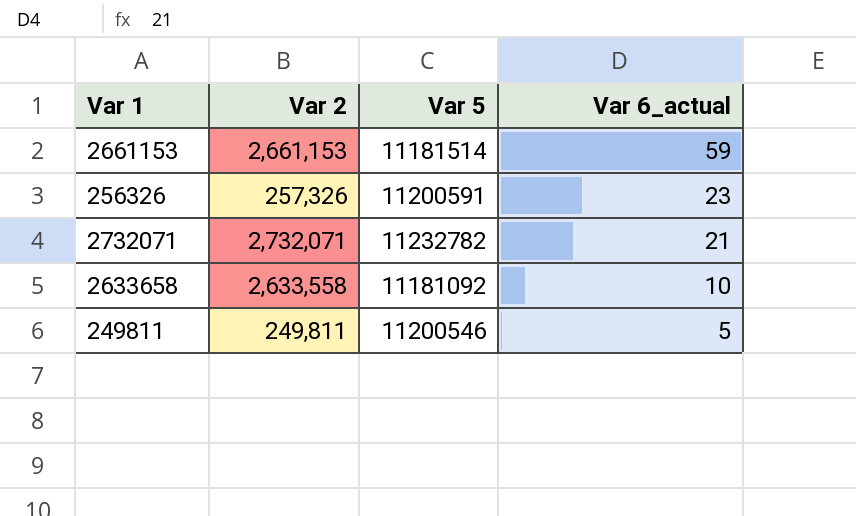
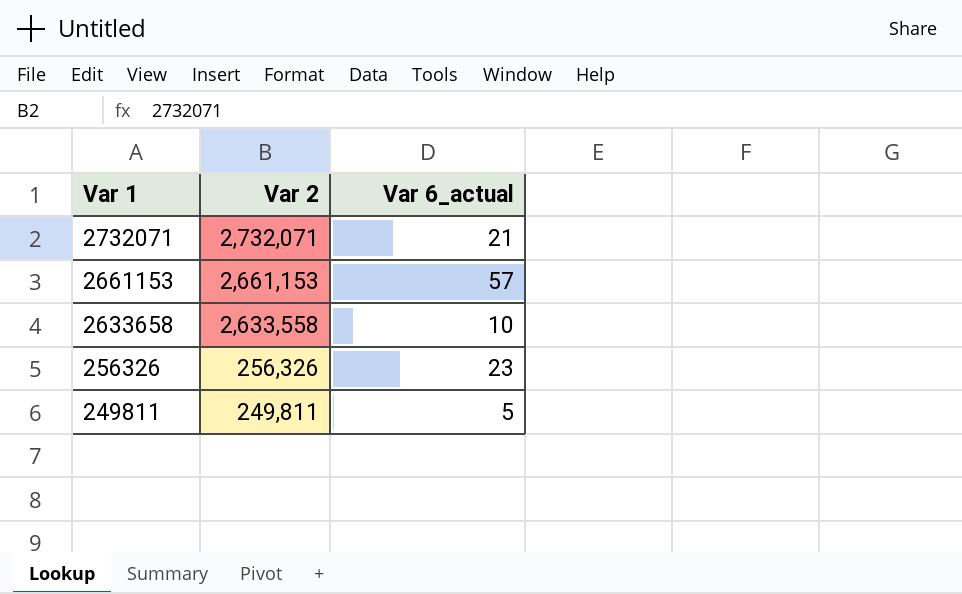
row order: Var 6_actual descending -> Var 1 descending
column Var 5 | position: 3 -> none
2661153 | Var 6_actual: 59 -> 57
256326 | Var 2: 257,326 -> 256,326

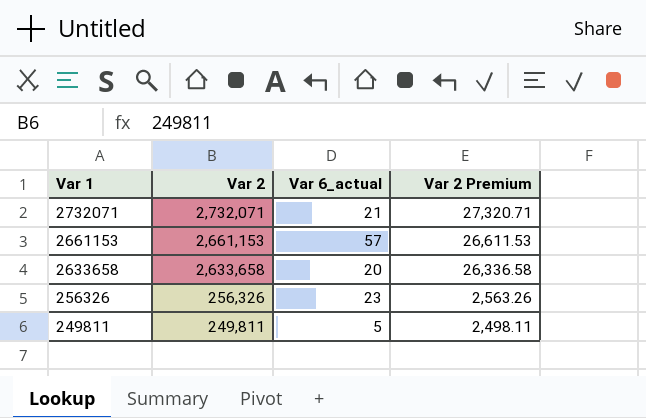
column Var 2 Premium | formula: none -> [Var 2] * 0.01
2633658 | Var 2: 2,633,558 -> 2,633,658
2633658 | Var 6_actual: 10 -> 20

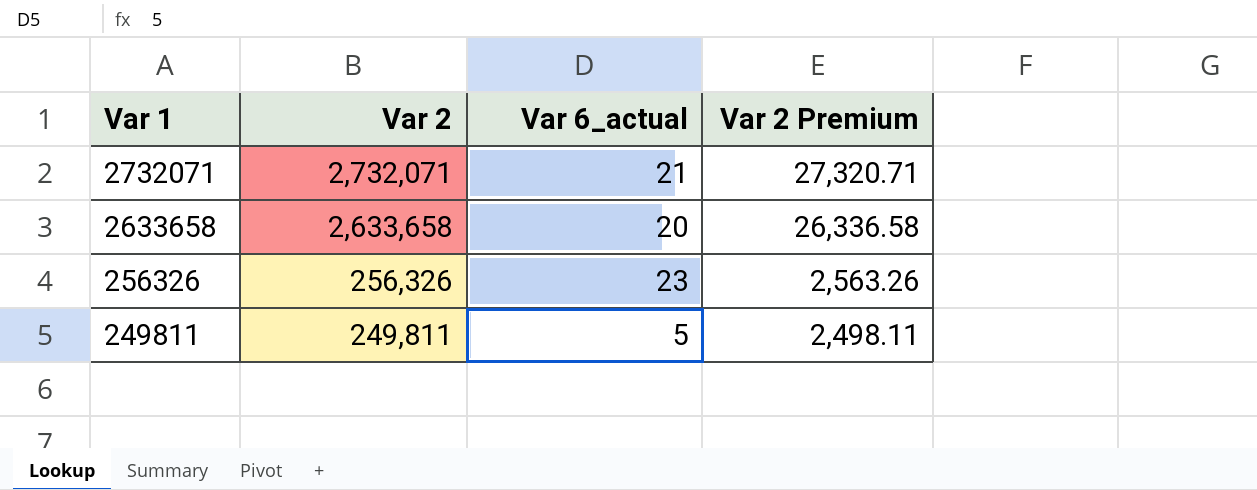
row 2661153: 2,661,153 | 57 | 26,611.53 -> none

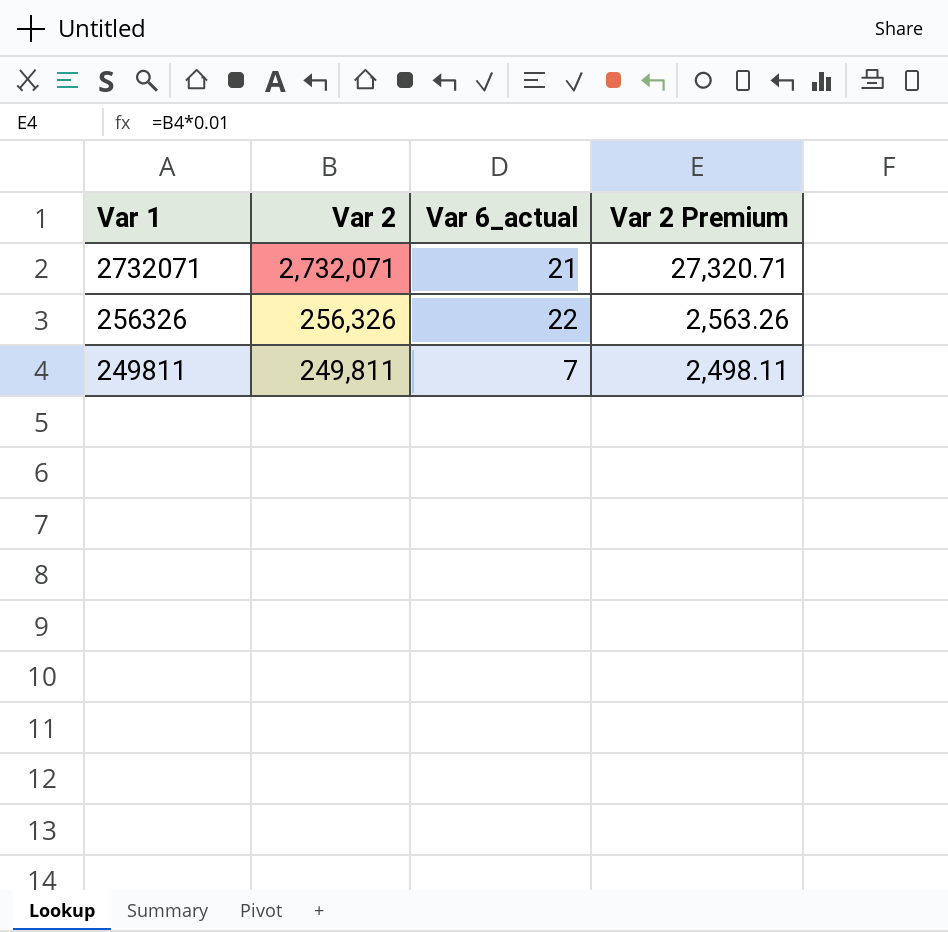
row 2633658: 2,633,658 | 20 | 26,336.58 -> none
256326 | Var 6_actual: 23 -> 22
249811 | Var 6_actual: 5 -> 7

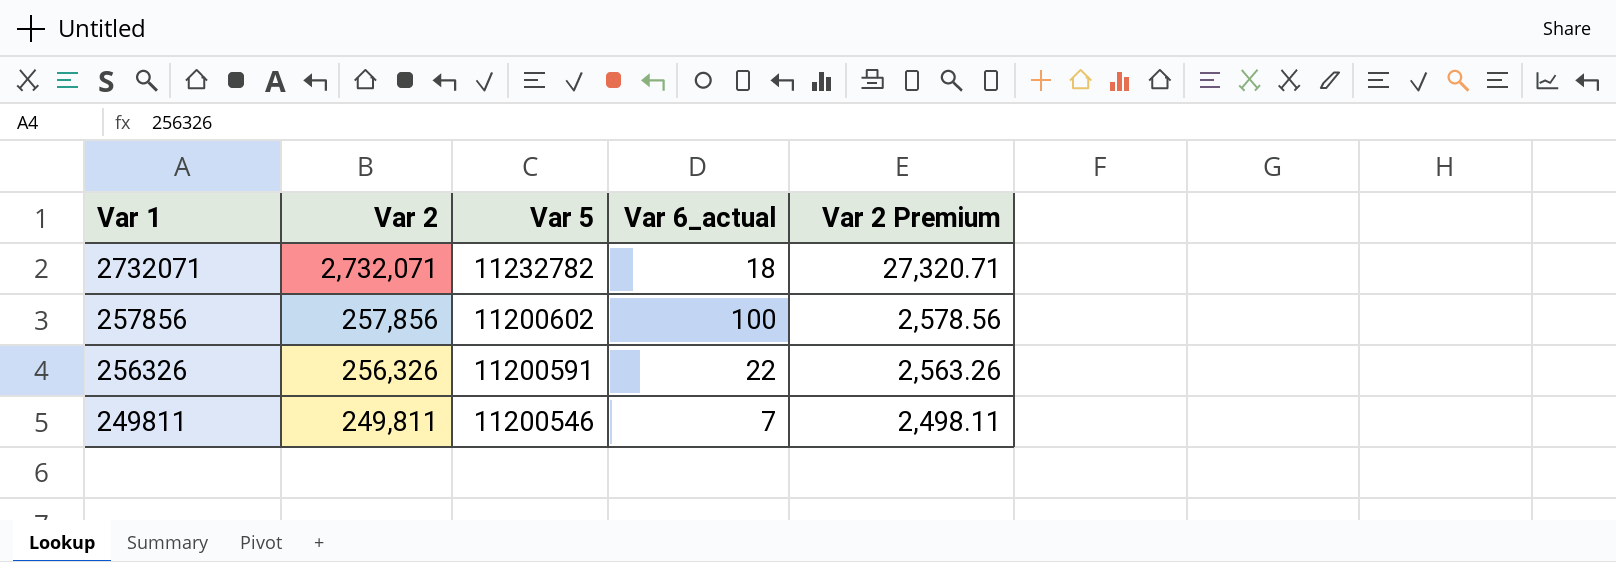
column Var 5 | position: none -> 3
2732071 | Var 6_actual: 21 -> 18
row 257856: none -> 257,856 | 11200602 | 100 | 2,578.56

